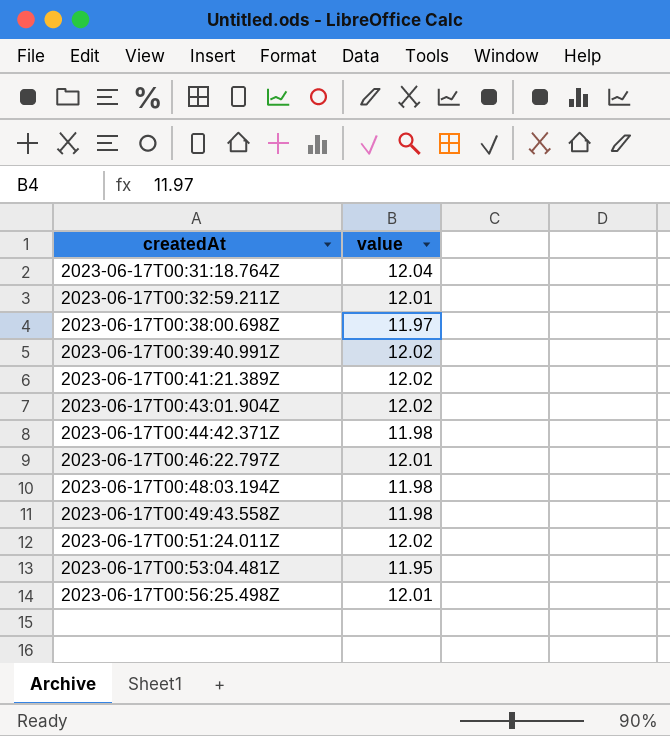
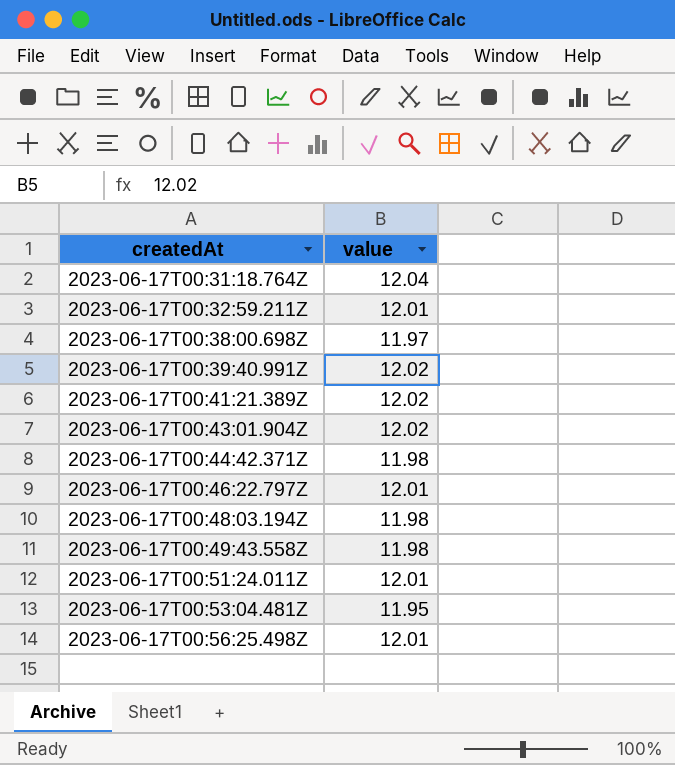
2023-06-17T00:51:24.011Z | value: 12.02 -> 12.01

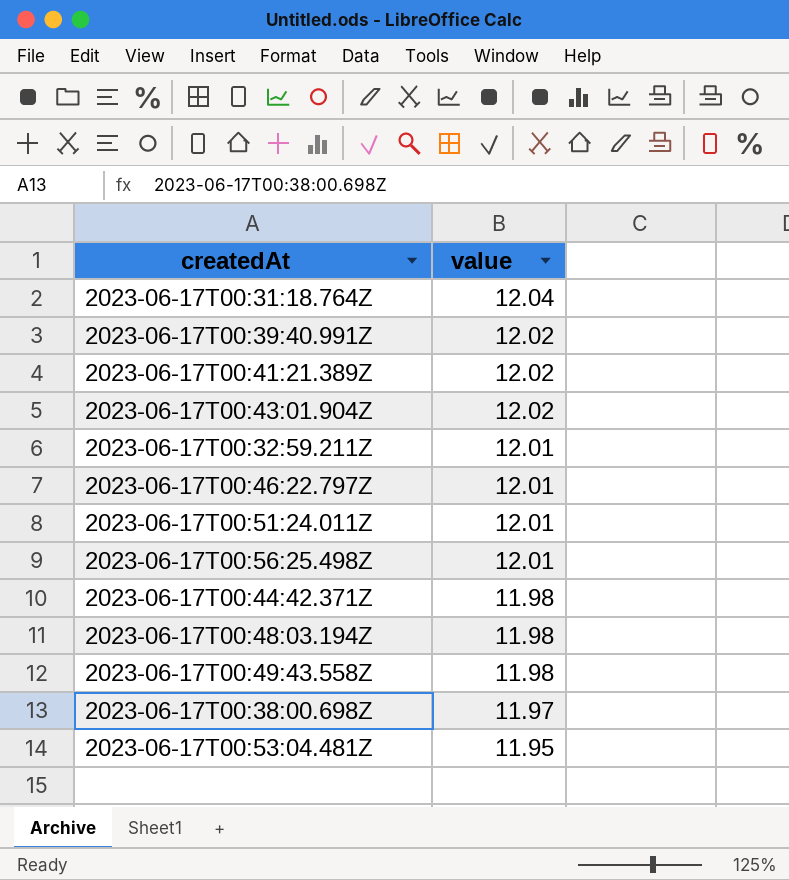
row order: createdAt ascending -> value descending

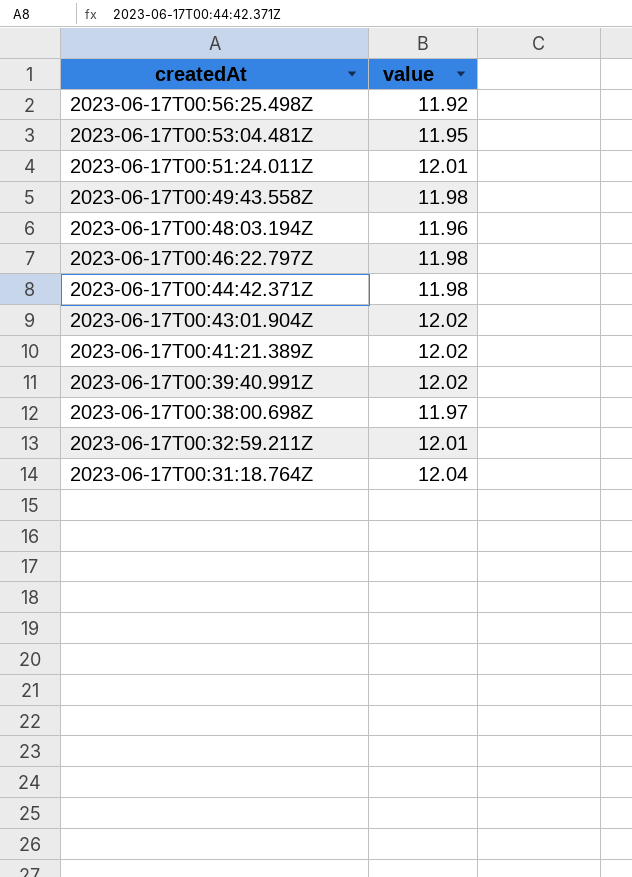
row order: value descending -> createdAt descending
2023-06-17T00:56:25.498Z | value: 12.01 -> 11.92
2023-06-17T00:48:03.194Z | value: 11.98 -> 11.96
2023-06-17T00:46:22.797Z | value: 12.01 -> 11.98

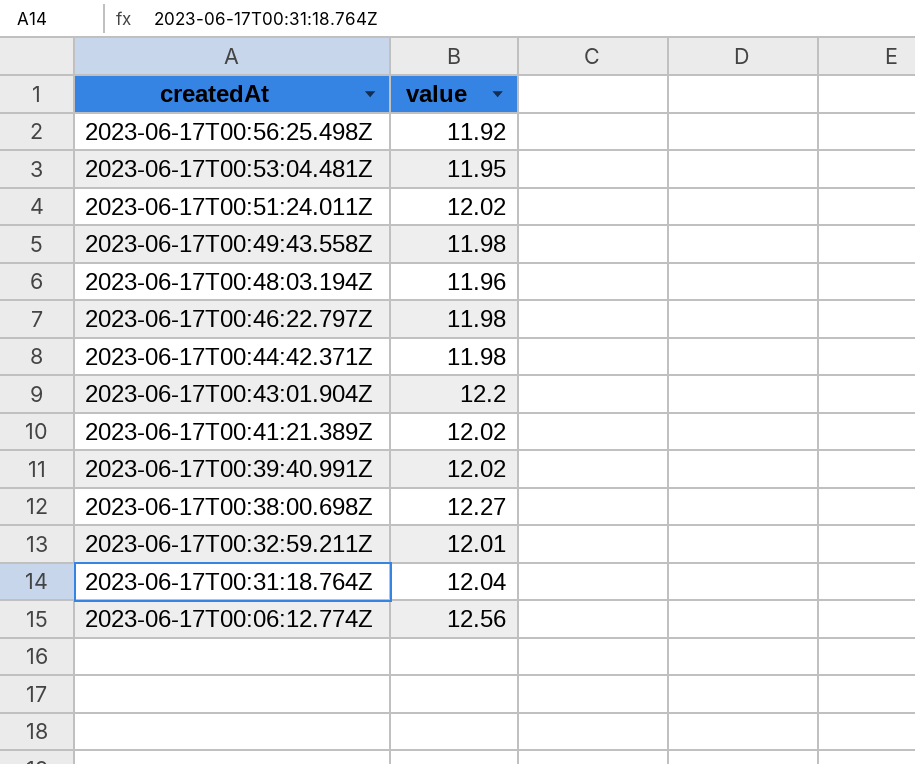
2023-06-17T00:51:24.011Z | value: 12.01 -> 12.02
2023-06-17T00:43:01.904Z | value: 12.02 -> 12.2
2023-06-17T00:38:00.698Z | value: 11.97 -> 12.27
row 2023-06-17T00:06:12.774Z: none -> 12.56

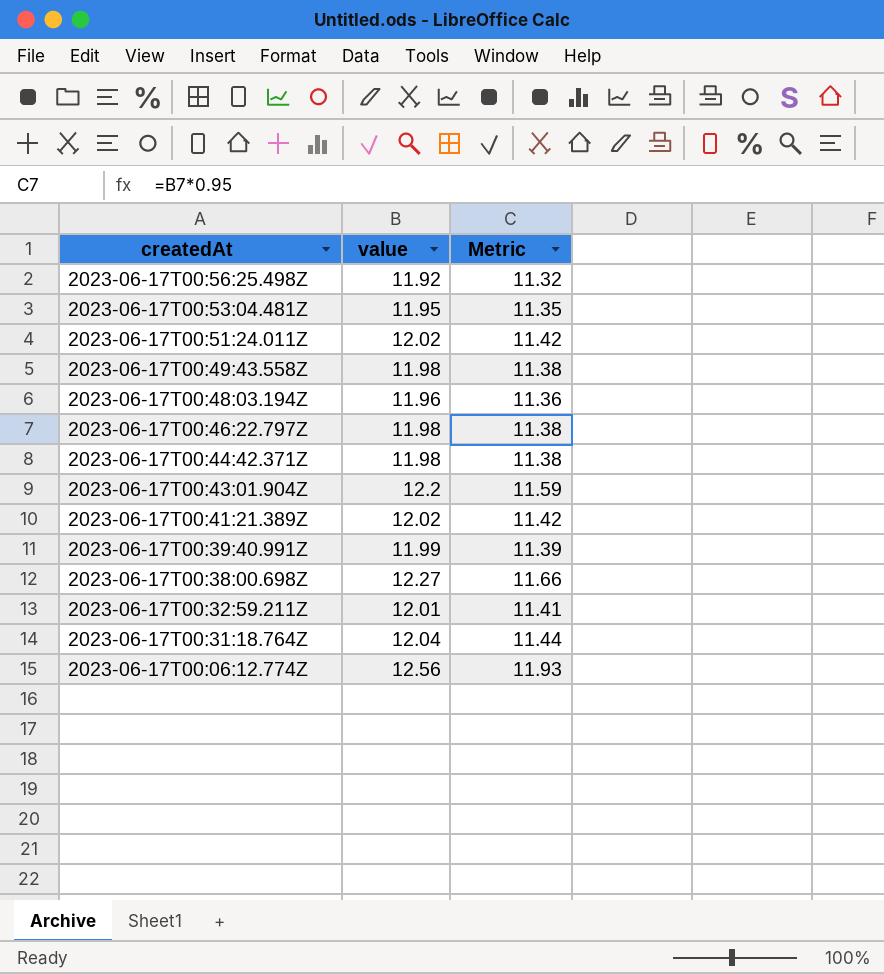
column Metric | formula: none -> [value] * 0.95
2023-06-17T00:39:40.991Z | value: 12.02 -> 11.99

